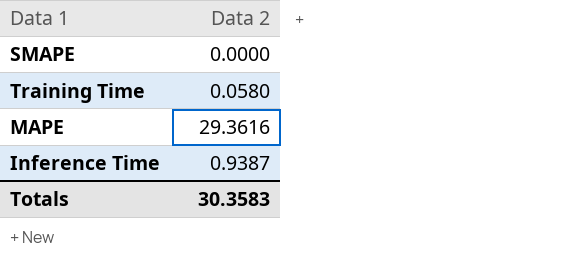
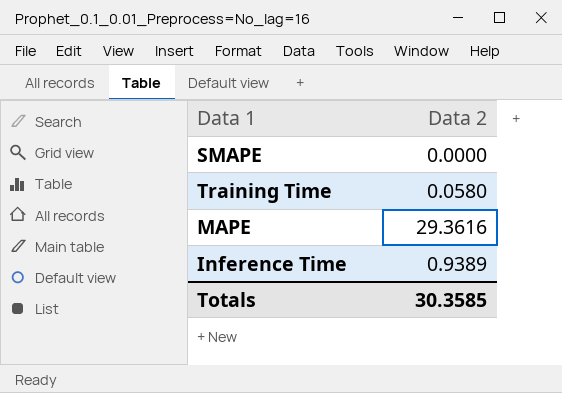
Inference Time | Data 2: 0.9387 -> 0.9389
Totals | Data 2: 30.3583 -> 30.3585

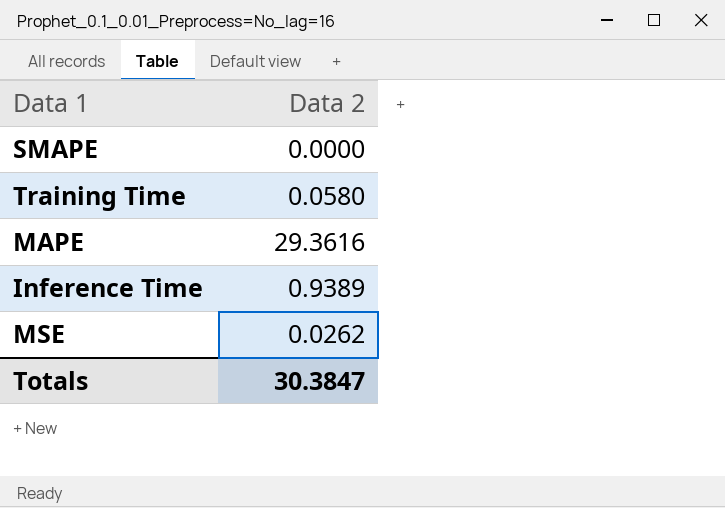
row MSE: none -> 0.0262
Totals | Data 2: 30.3585 -> 30.3847

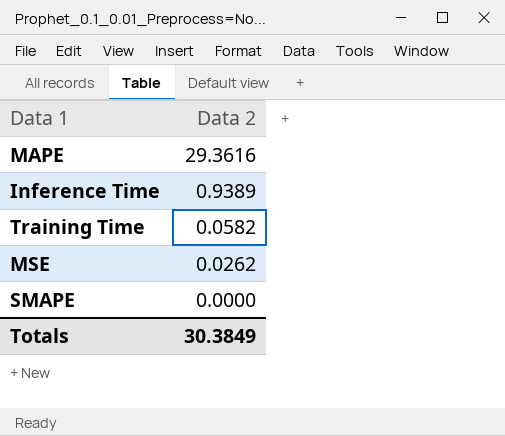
row order: none -> Data 2 descending
Training Time | Data 2: 0.0580 -> 0.0582
Totals | Data 2: 30.3847 -> 30.3849

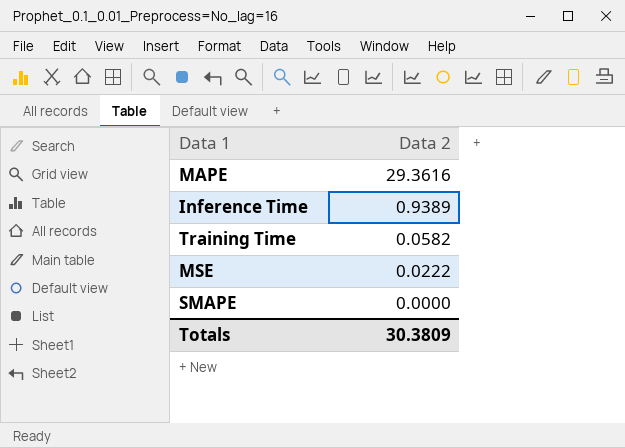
MSE | Data 2: 0.0262 -> 0.0222
Totals | Data 2: 30.3849 -> 30.3809

